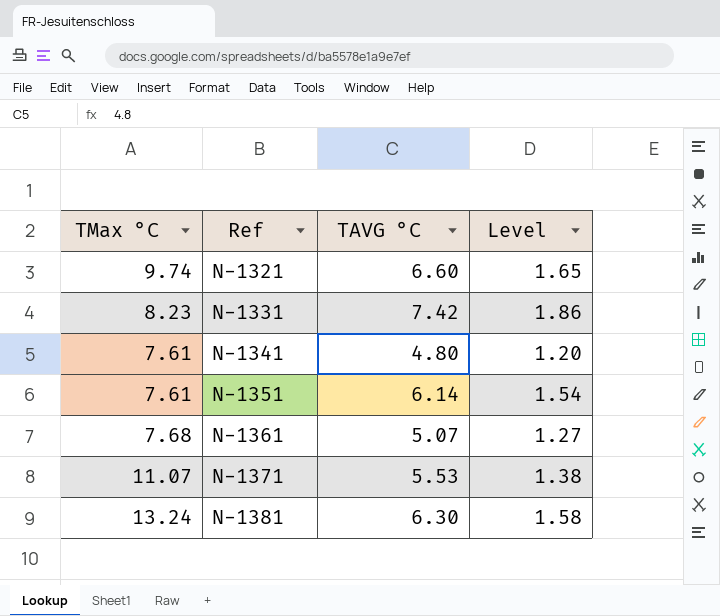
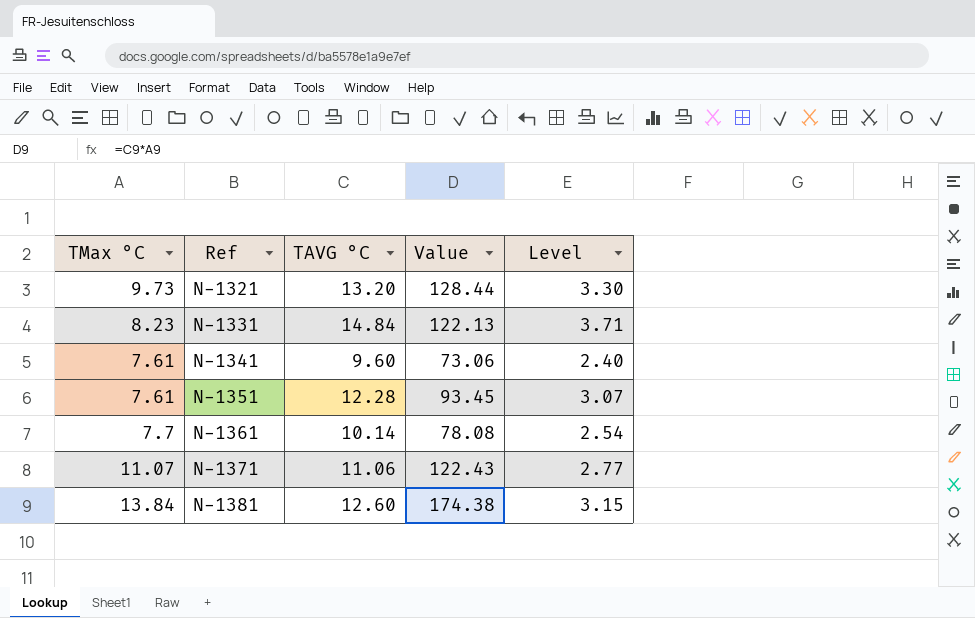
column Value | formula: none -> [TMax °C] * [TAVG °C]
N-1321 | TMax °C: 9.74 -> 9.73
N-1321 | TAVG °C: 6.60 -> 13.20
N-1321 | Level: 1.65 -> 3.30
N-1331 | TAVG °C: 7.42 -> 14.84
N-1331 | Level: 1.86 -> 3.71
N-1341 | TAVG °C: 4.80 -> 9.60
N-1341 | Level: 1.20 -> 2.40
N-1351 | TAVG °C: 6.14 -> 12.28
N-1351 | Level: 1.54 -> 3.07
N-1361 | TMax °C: 7.68 -> 7.7
N-1361 | TAVG °C: 5.07 -> 10.14
N-1361 | Level: 1.27 -> 2.54
N-1371 | TAVG °C: 5.53 -> 11.06
N-1371 | Level: 1.38 -> 2.77
N-1381 | TMax °C: 13.24 -> 13.84
N-1381 | TAVG °C: 6.30 -> 12.60
N-1381 | Level: 1.58 -> 3.15

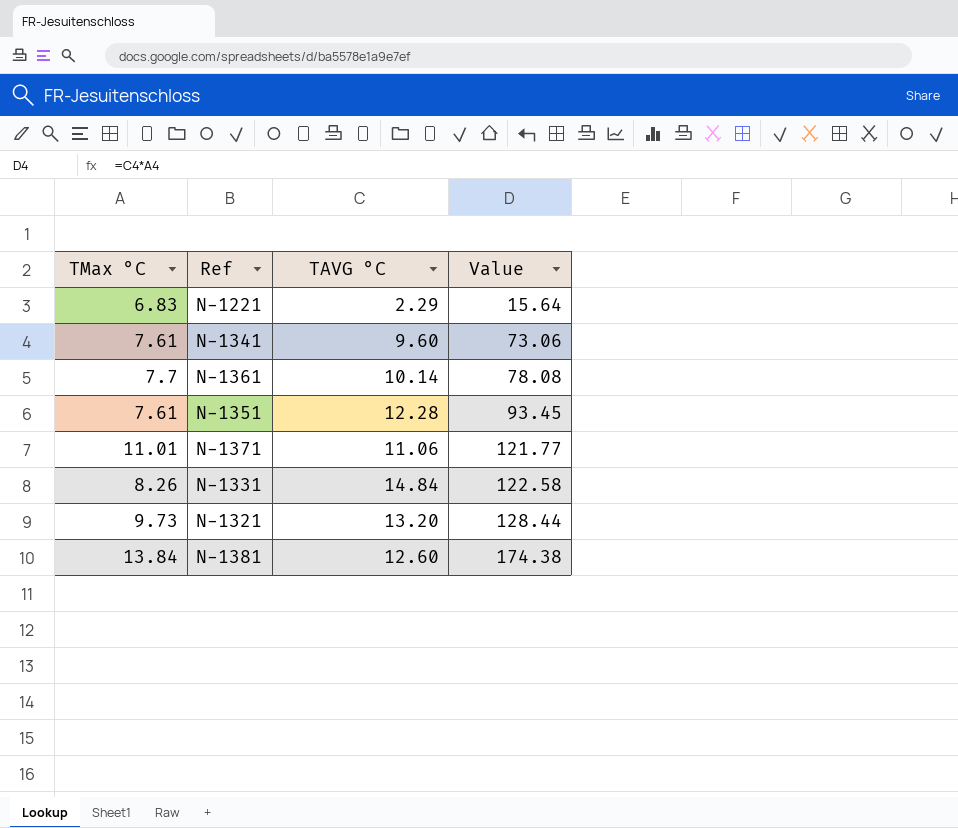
row order: Ref ascending -> Value ascending
column Level | formula: [TAVG °C] * 0.25 -> none
row N-1221: none -> 6.83 | 2.29 | 15.64
N-1371 | TMax °C: 11.07 -> 11.01
N-1371 | Value: 122.43 -> 121.77
N-1331 | TMax °C: 8.23 -> 8.26
N-1331 | Value: 122.13 -> 122.58

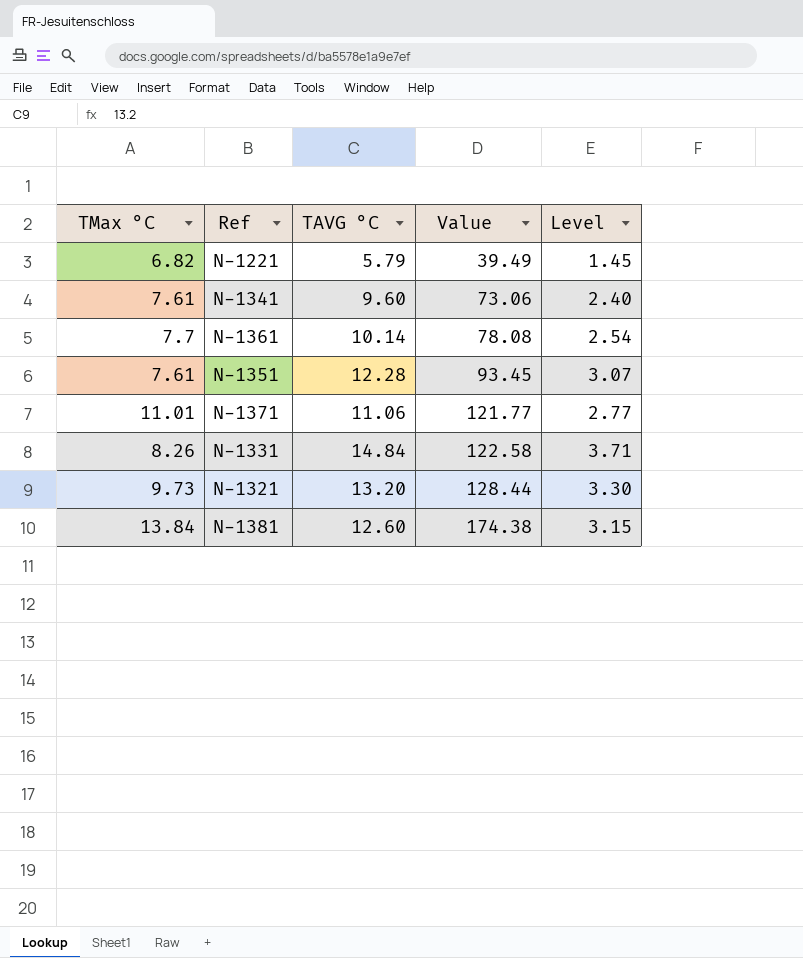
column Level | formula: none -> [TAVG °C] * 0.25
N-1221 | TMax °C: 6.83 -> 6.82
N-1221 | TAVG °C: 2.29 -> 5.79
N-1221 | Value: 15.64 -> 39.49

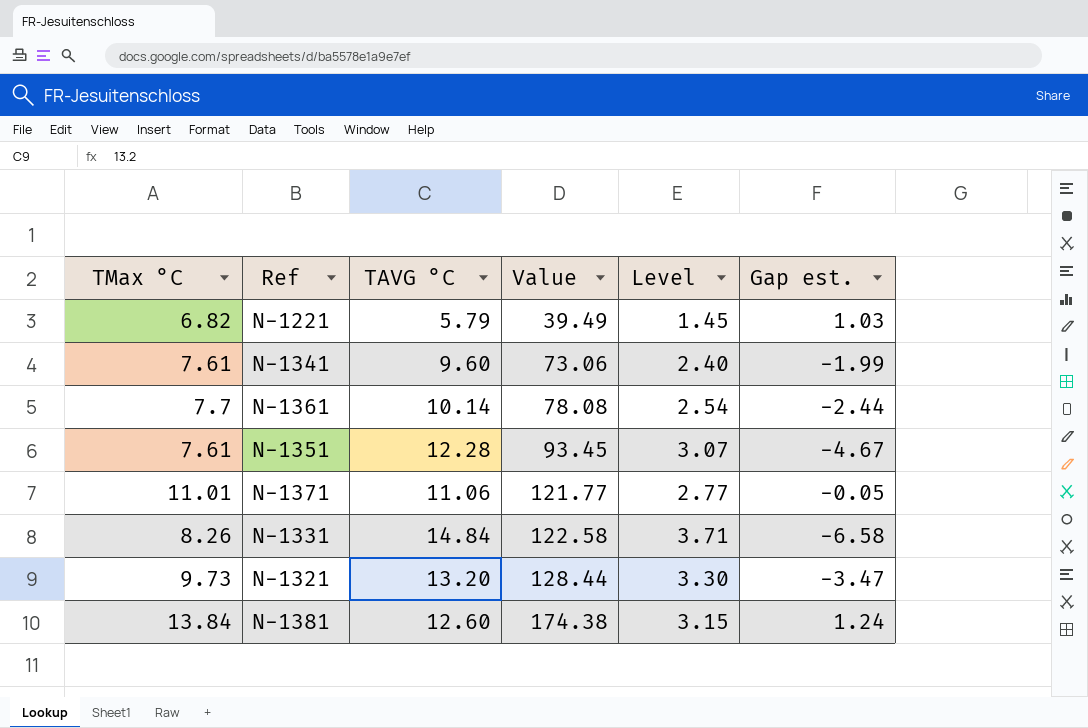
column Gap est. | formula: none -> [TMax °C] - [TAVG °C]

